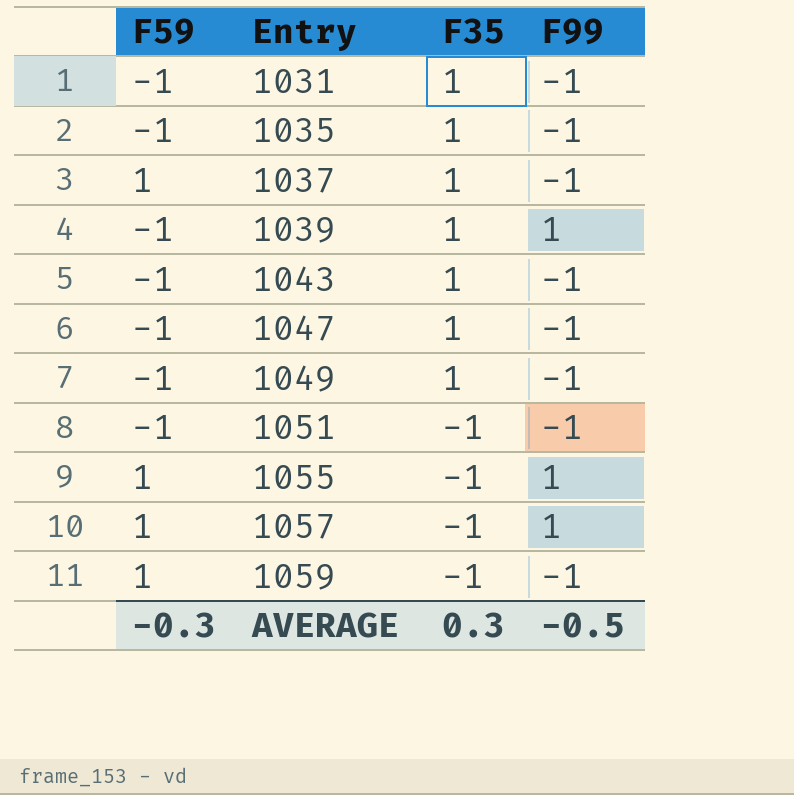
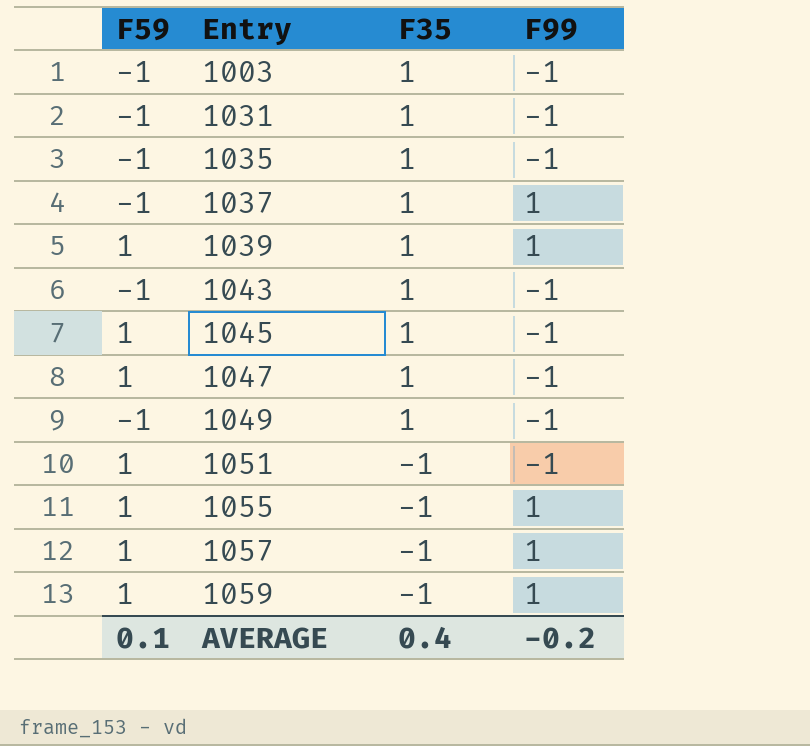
row 1003: none -> -1 | 1 | -1
1037 | F59: 1 -> -1
1037 | F99: -1 -> 1
1039 | F59: -1 -> 1
row 1045: none -> 1 | 1 | -1
1047 | F59: -1 -> 1
1051 | F59: -1 -> 1
1059 | F99: -1 -> 1
AVERAGE | F59: -0.3 -> 0.1
AVERAGE | F35: 0.3 -> 0.4
AVERAGE | F99: -0.5 -> -0.2

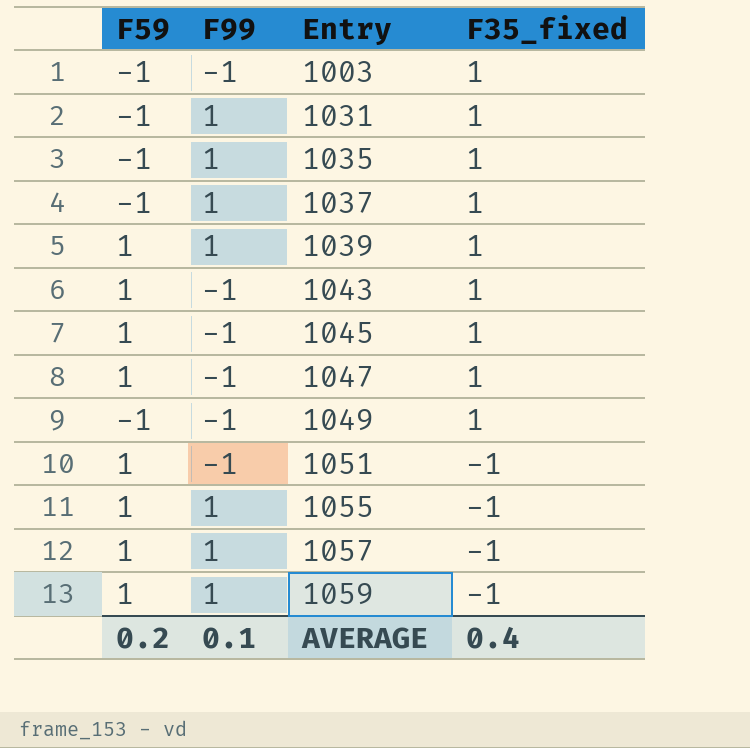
column F99 | position: 4 -> 2
column name: F35 -> F35_fixed
1031 | F99: -1 -> 1
1035 | F99: -1 -> 1
1043 | F59: -1 -> 1
AVERAGE | F59: 0.1 -> 0.2
AVERAGE | F99: -0.2 -> 0.1

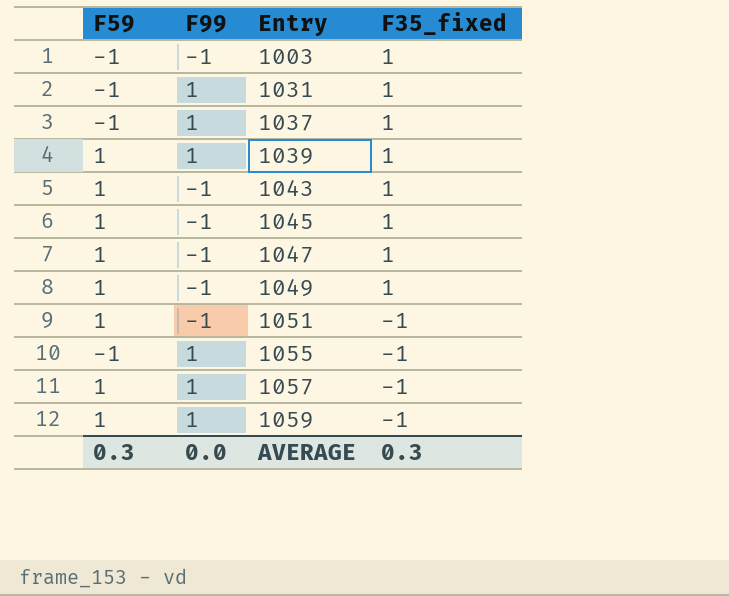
row 1035: -1 | 1 | 1 -> none
1049 | F59: -1 -> 1
1055 | F59: 1 -> -1
AVERAGE | F59: 0.2 -> 0.3
AVERAGE | F99: 0.1 -> 0.0
AVERAGE | F35_fixed: 0.4 -> 0.3

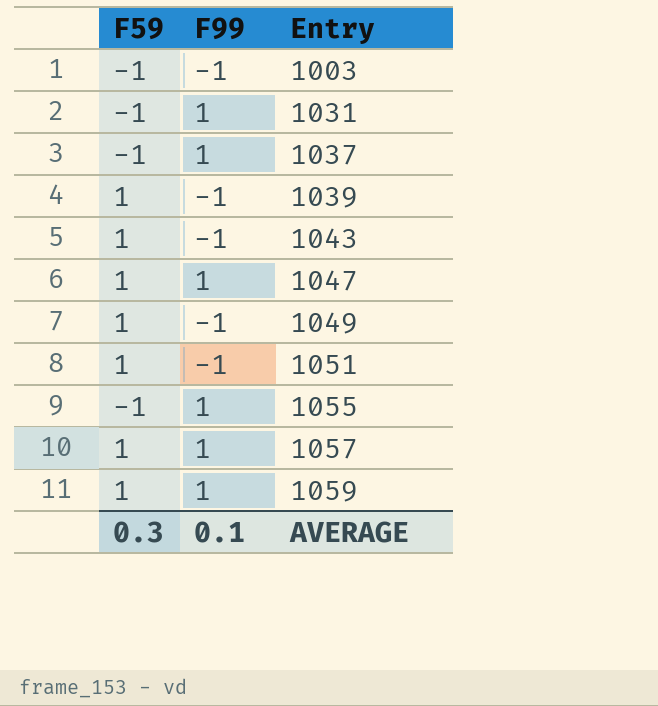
column F35_fixed | position: 4 -> none
row 1045: 1 | -1 | 1 -> none
1039 | F99: 1 -> -1
1047 | F99: -1 -> 1
AVERAGE | F99: 0.0 -> 0.1

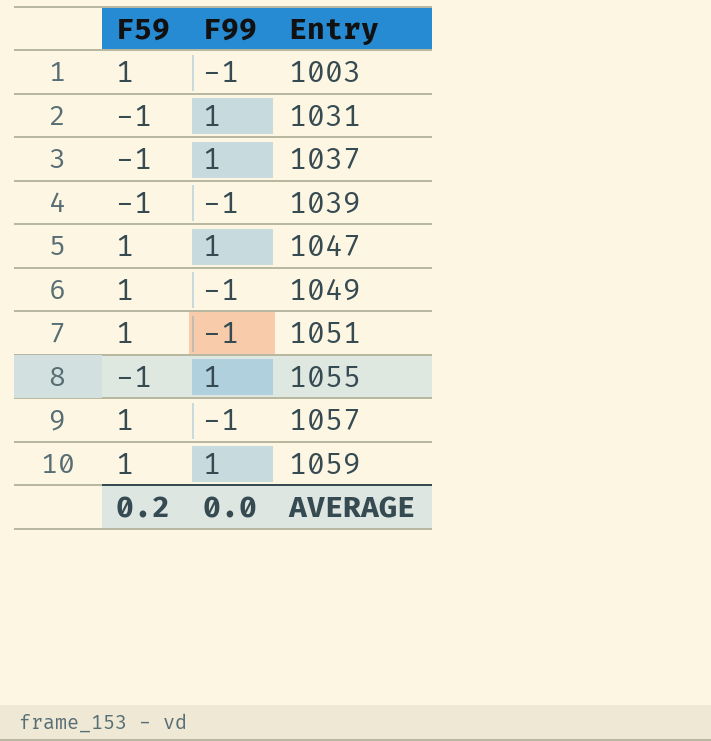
row 1043: 1 | -1 -> none
1003 | F59: -1 -> 1
1039 | F59: 1 -> -1
1057 | F99: 1 -> -1
AVERAGE | F59: 0.3 -> 0.2
AVERAGE | F99: 0.1 -> 0.0

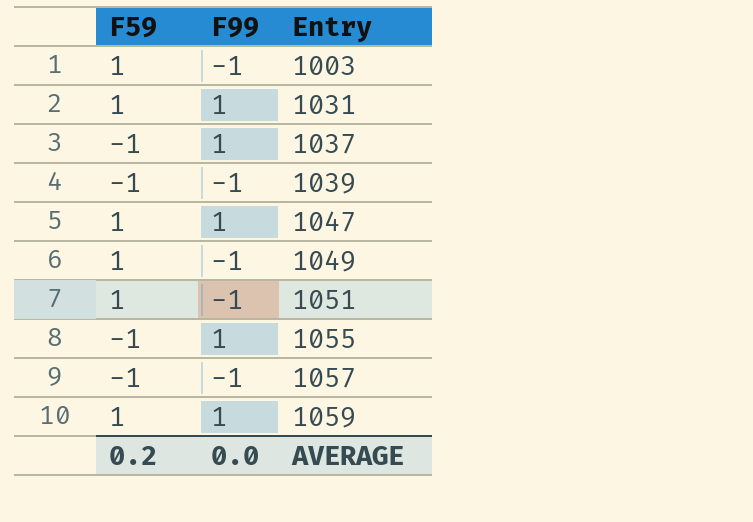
1031 | F59: -1 -> 1
1057 | F59: 1 -> -1

